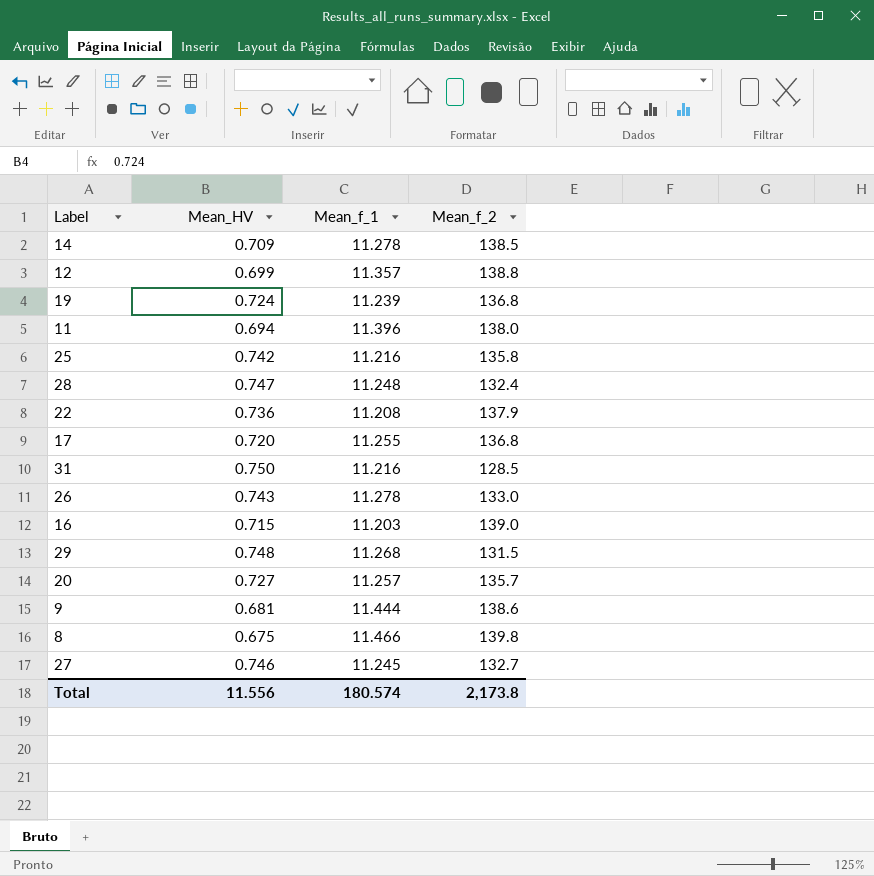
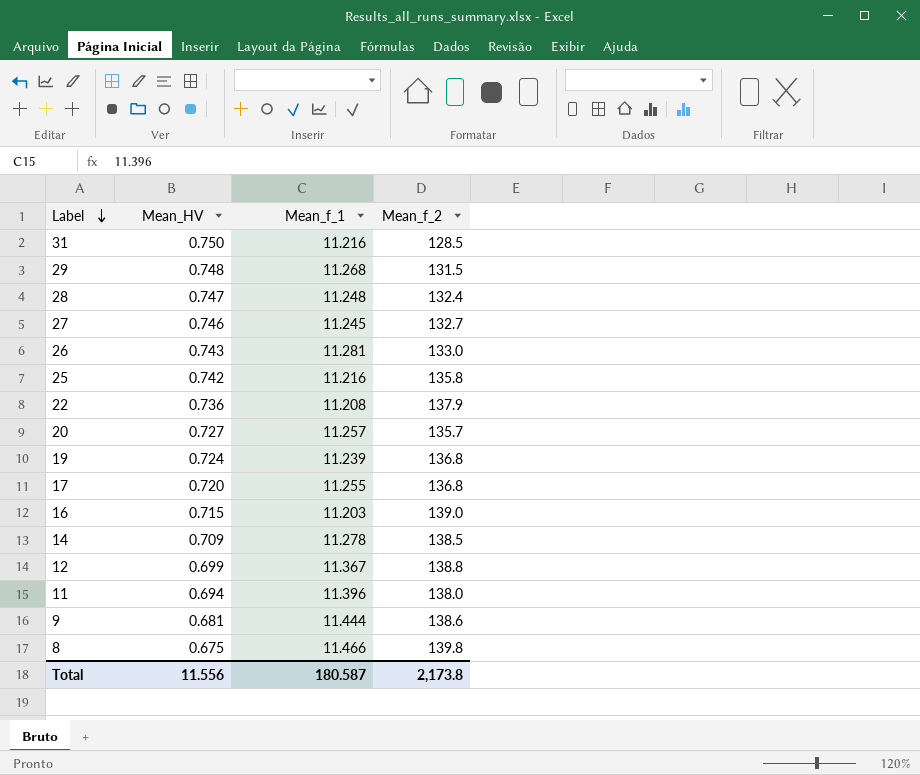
row order: none -> Label descending
26 | Mean_f_1: 11.278 -> 11.281
12 | Mean_f_1: 11.357 -> 11.367
Total | Mean_f_1: 180.574 -> 180.587

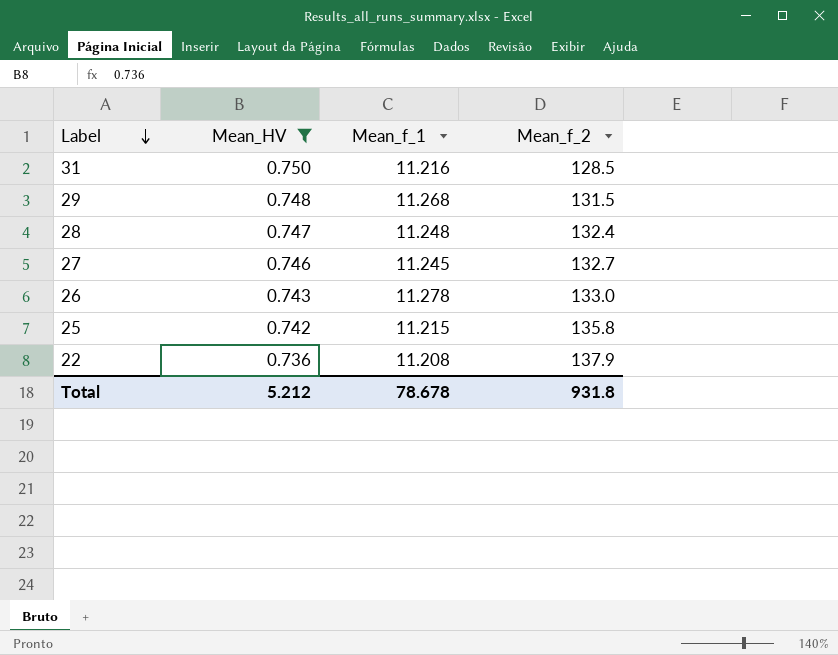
filter: none -> Mean_HV >= 0.736
26 | Mean_f_1: 11.281 -> 11.278
25 | Mean_f_1: 11.216 -> 11.215
Total | Mean_HV: 11.556 -> 5.212
Total | Mean_f_1: 180.587 -> 78.678
Total | Mean_f_2: 2,173.8 -> 931.8

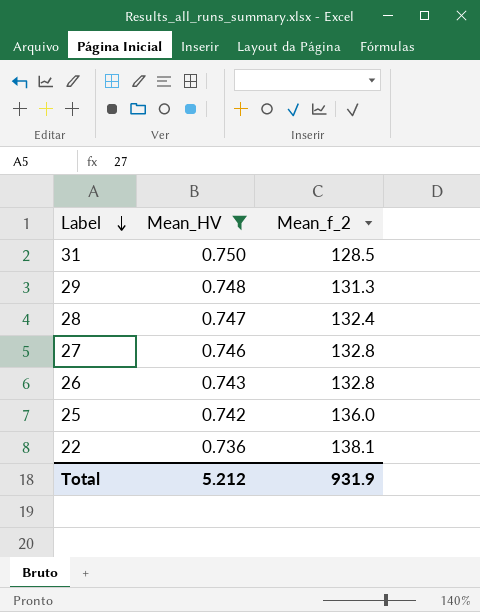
column Mean_f_1 | position: 3 -> none
29 | Mean_f_2: 131.5 -> 131.3
27 | Mean_f_2: 132.7 -> 132.8
26 | Mean_f_2: 133.0 -> 132.8
25 | Mean_f_2: 135.8 -> 136.0
22 | Mean_f_2: 137.9 -> 138.1
Total | Mean_f_2: 931.8 -> 931.9

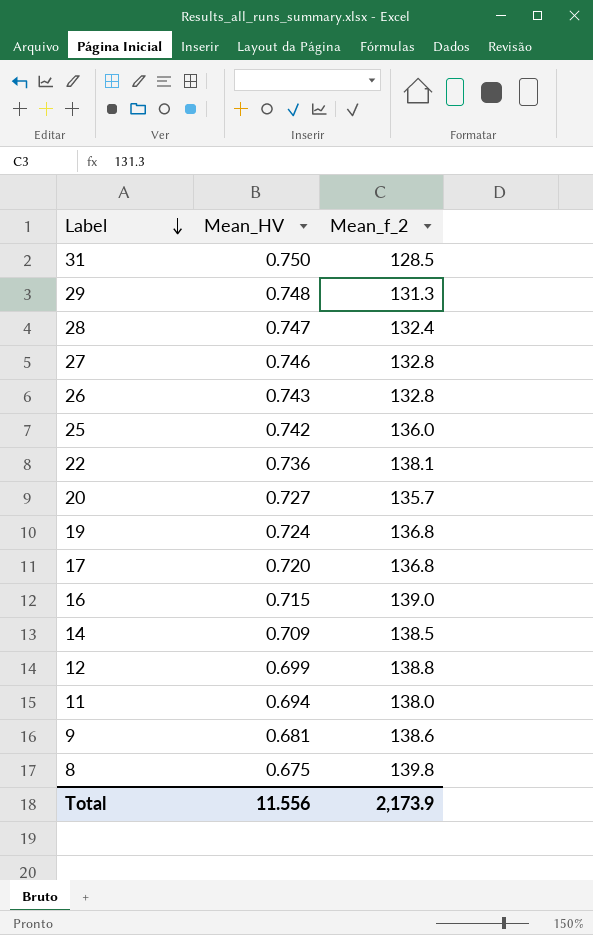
filter: Mean_HV >= 0.736 -> none
Total | Mean_HV: 5.212 -> 11.556
Total | Mean_f_2: 931.9 -> 2,173.9

